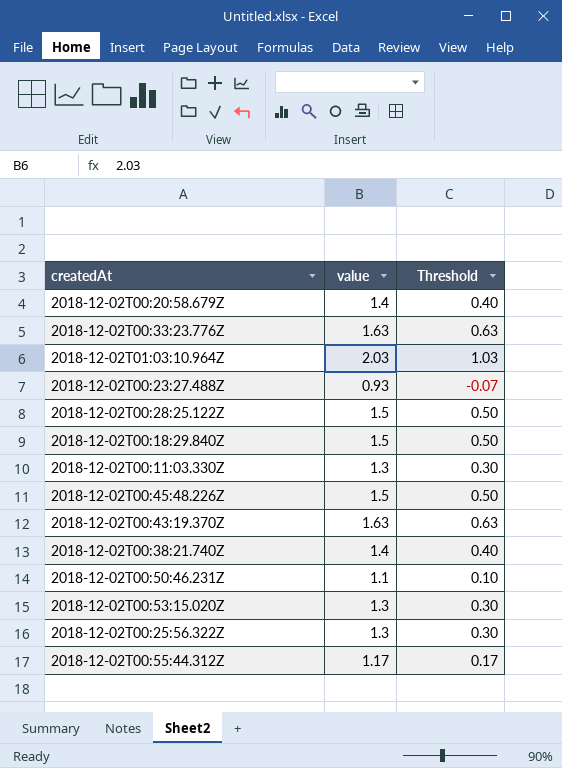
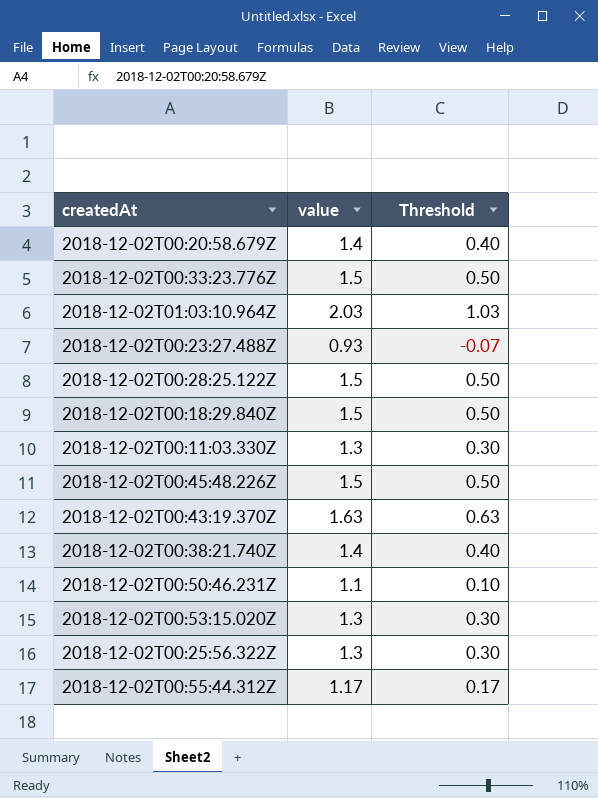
2018-12-02T00:33:23.776Z | value: 1.63 -> 1.5
2018-12-02T00:33:23.776Z | Threshold: 0.63 -> 0.50

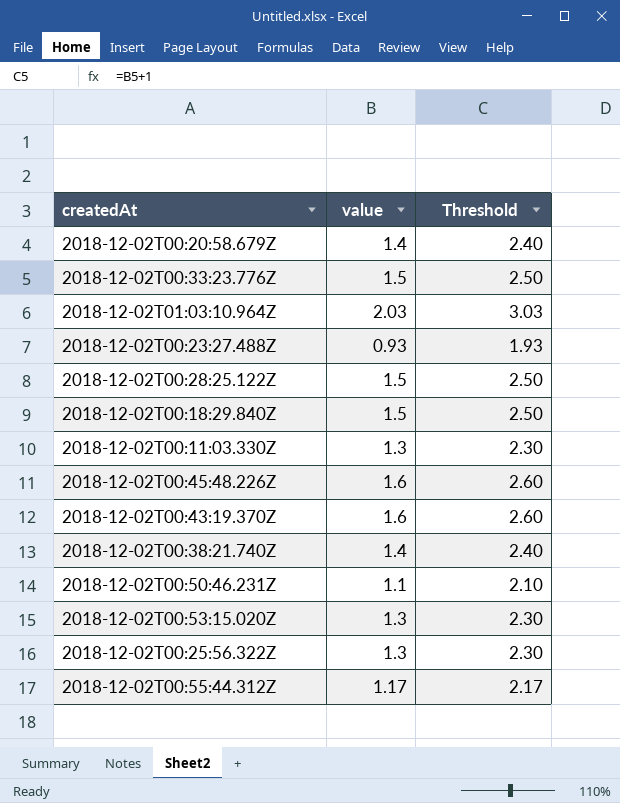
column Threshold | formula: [value] - 1 -> [value] + 1
2018-12-02T00:45:48.226Z | value: 1.5 -> 1.6
2018-12-02T00:43:19.370Z | value: 1.63 -> 1.6

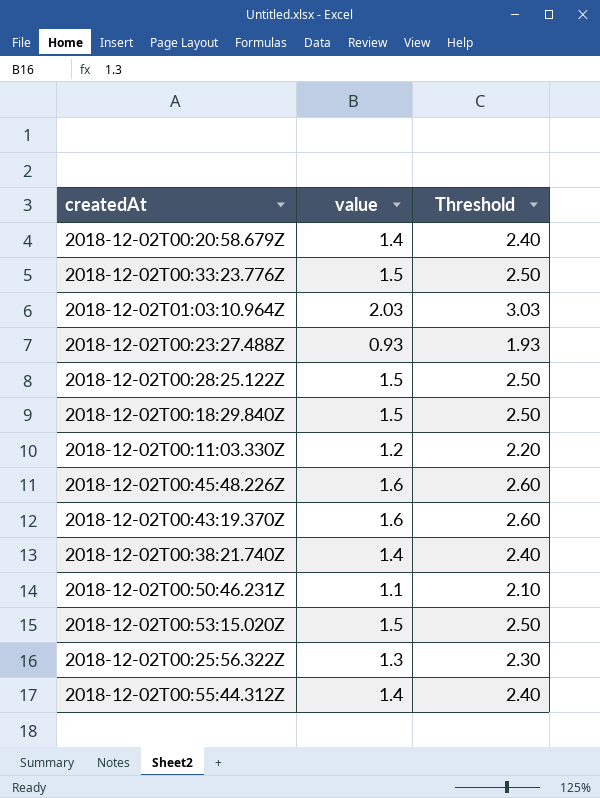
2018-12-02T00:11:03.330Z | value: 1.3 -> 1.2
2018-12-02T00:11:03.330Z | Threshold: 2.30 -> 2.20
2018-12-02T00:53:15.020Z | value: 1.3 -> 1.5
2018-12-02T00:53:15.020Z | Threshold: 2.30 -> 2.50
2018-12-02T00:55:44.312Z | value: 1.17 -> 1.4
2018-12-02T00:55:44.312Z | Threshold: 2.17 -> 2.40

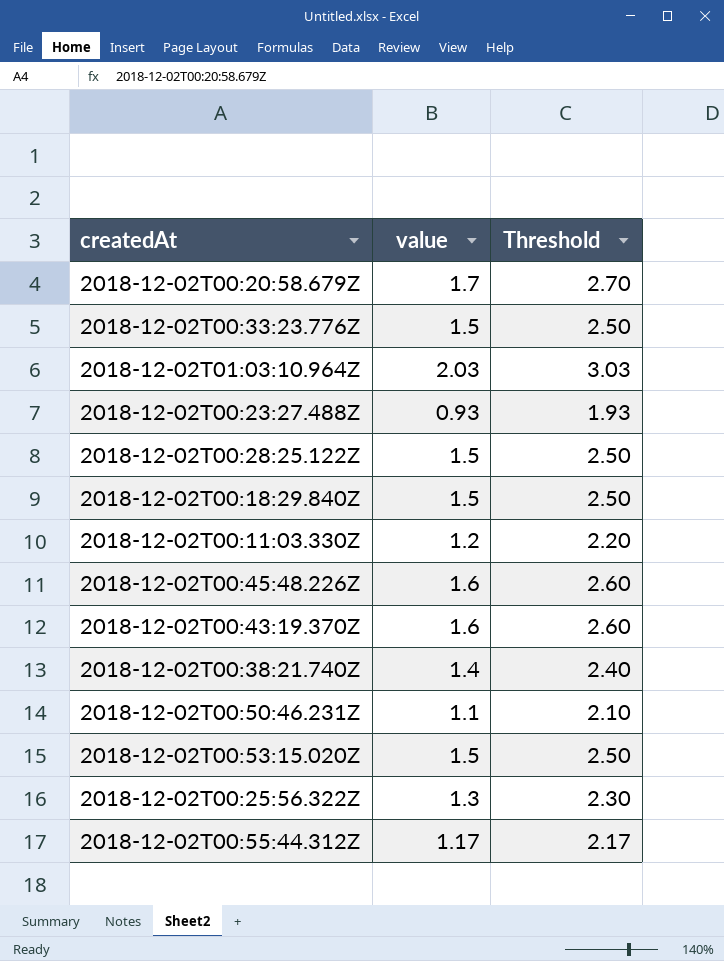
2018-12-02T00:20:58.679Z | value: 1.4 -> 1.7
2018-12-02T00:20:58.679Z | Threshold: 2.40 -> 2.70
2018-12-02T00:55:44.312Z | value: 1.4 -> 1.17
2018-12-02T00:55:44.312Z | Threshold: 2.40 -> 2.17

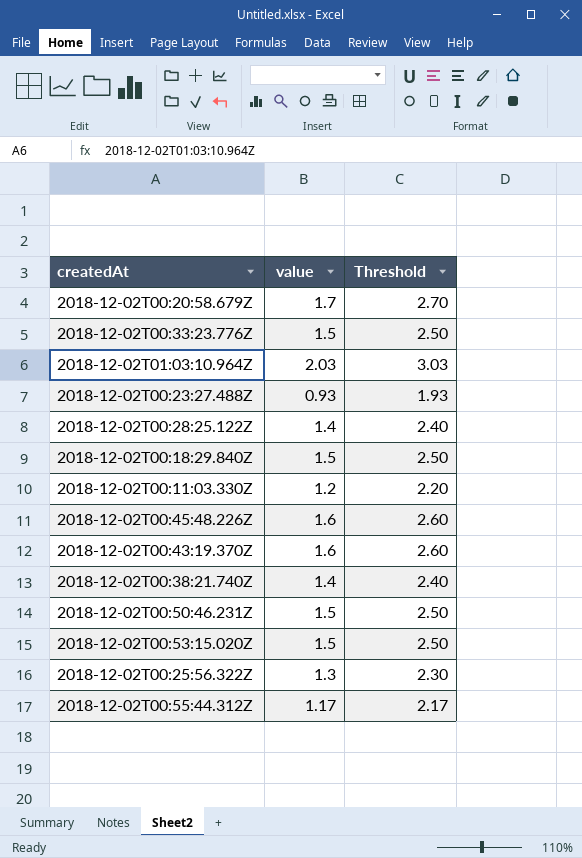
2018-12-02T00:28:25.122Z | value: 1.5 -> 1.4
2018-12-02T00:28:25.122Z | Threshold: 2.50 -> 2.40
2018-12-02T00:50:46.231Z | value: 1.1 -> 1.5
2018-12-02T00:50:46.231Z | Threshold: 2.10 -> 2.50

